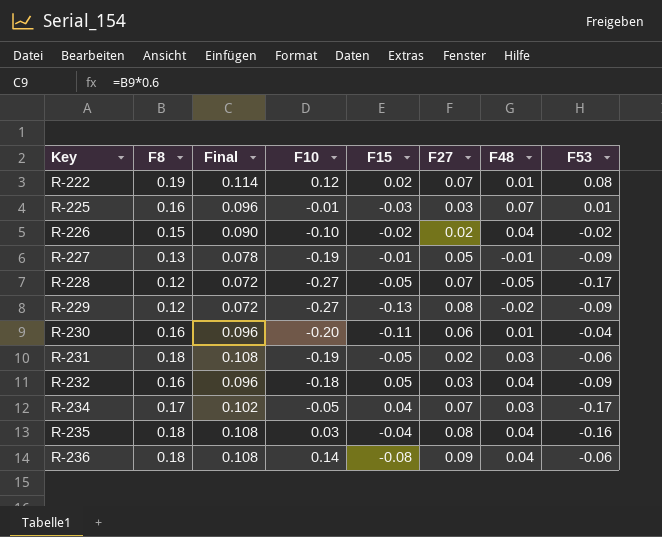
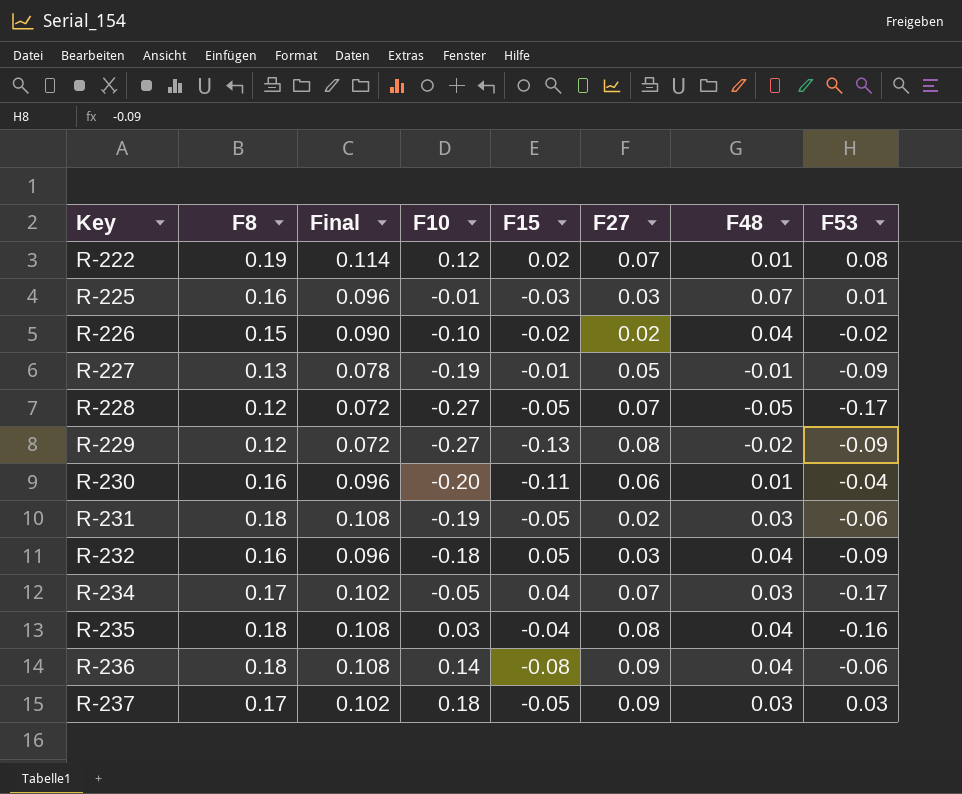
row R-237: none -> 0.17 | 0.102 | 0.18 | -0.05 | 0.09 | 0.03 | 0.03

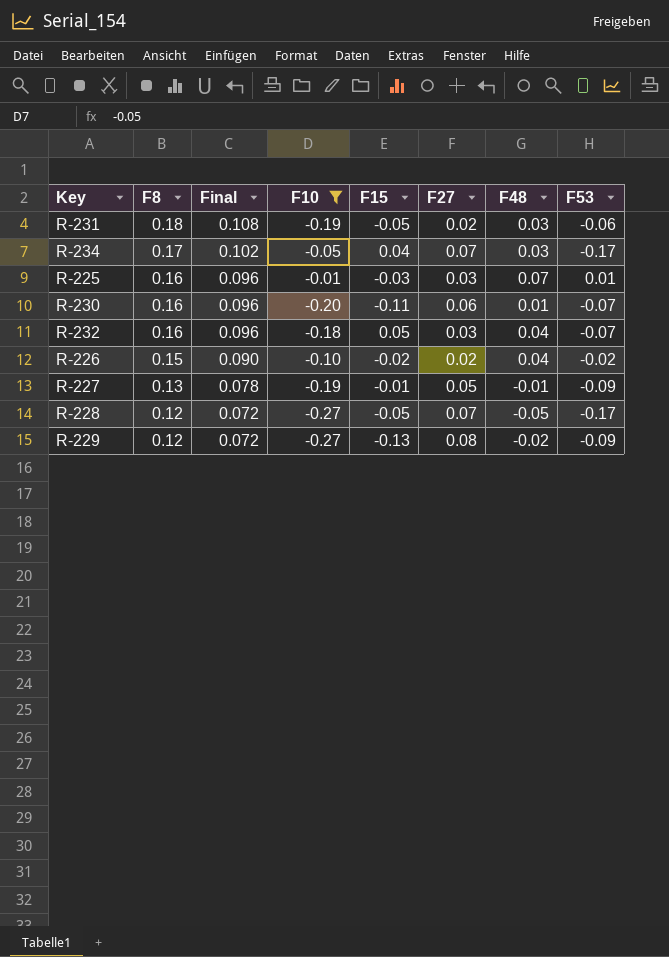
filter: none -> F10 <= -0.01
row order: Key ascending -> F8 descending
R-230 | F53: -0.04 -> -0.07
R-232 | F53: -0.09 -> -0.07

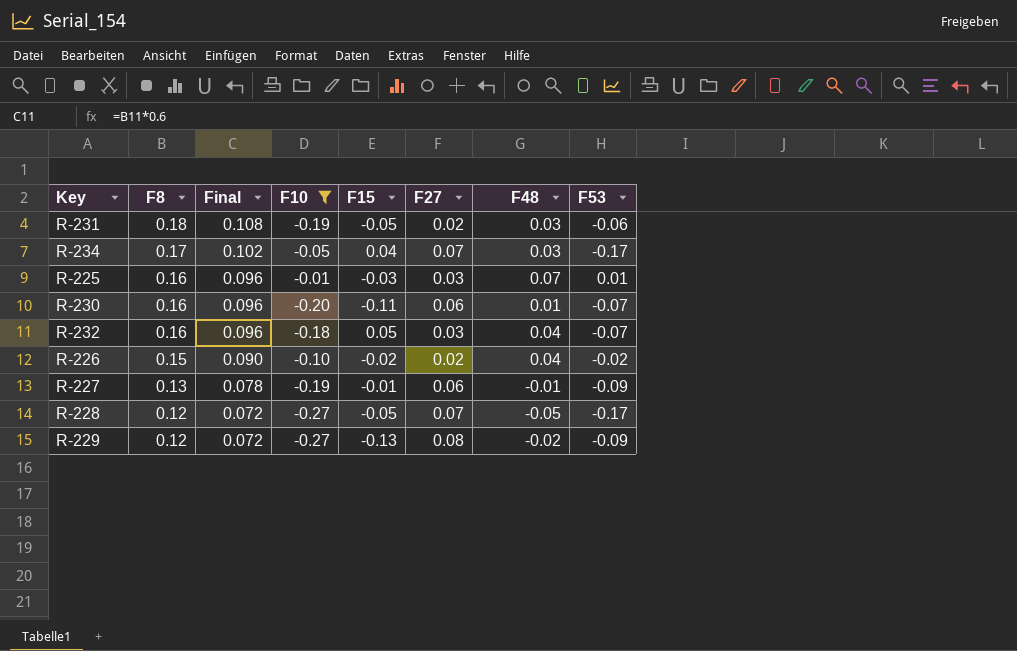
R-227 | F27: 0.05 -> 0.06

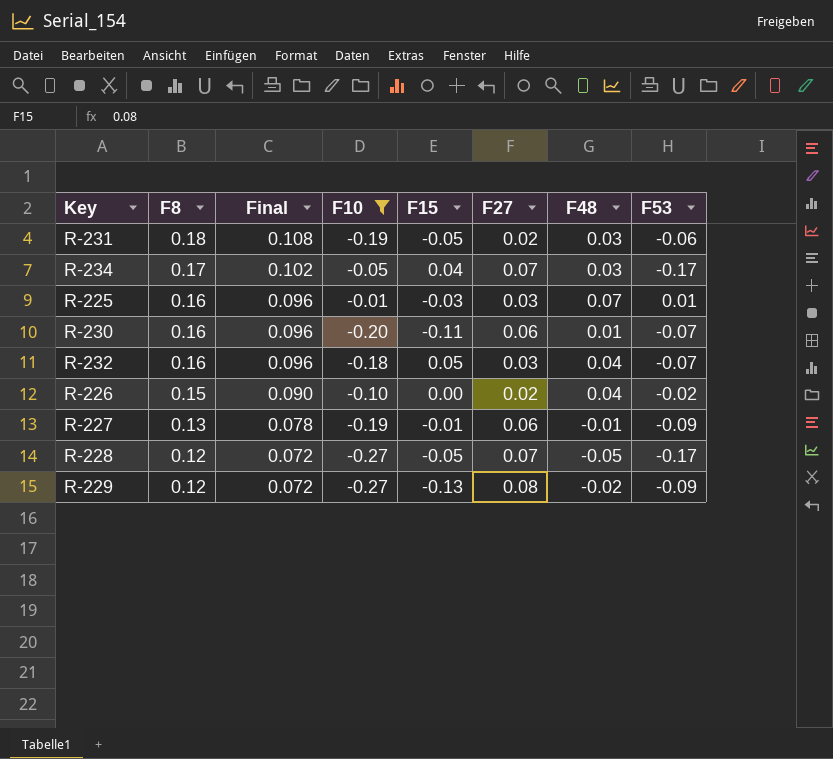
R-226 | F15: -0.02 -> 0.00

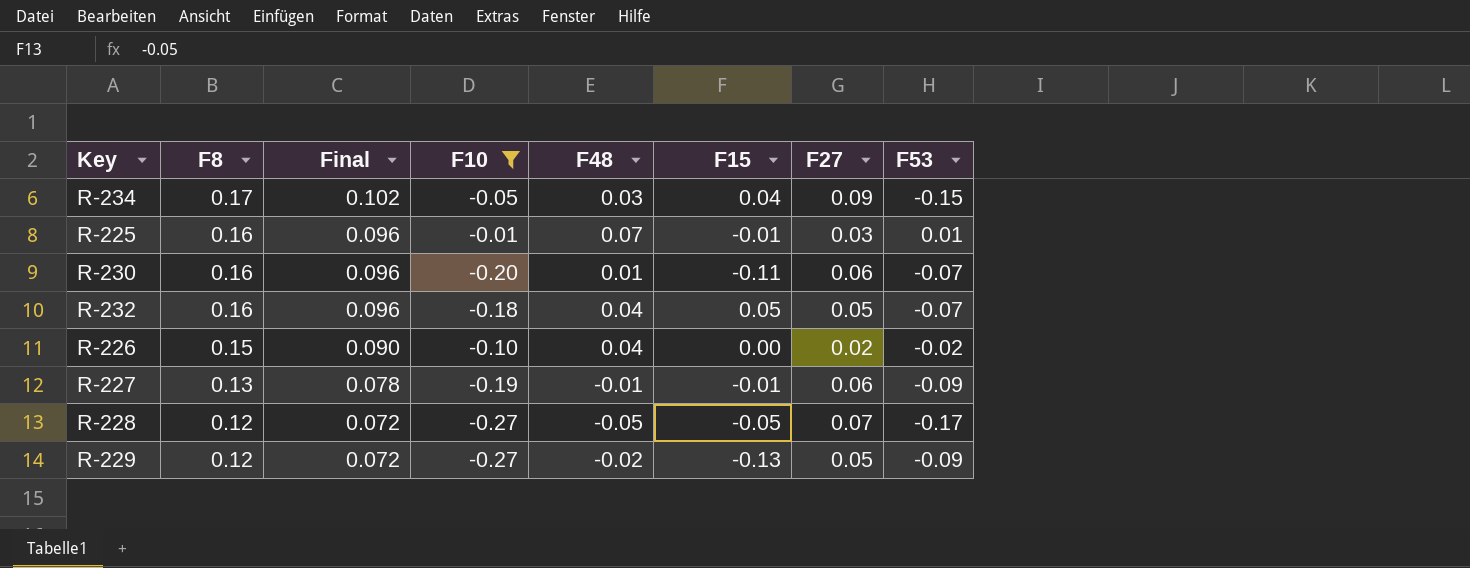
column F48 | position: 7 -> 5
row R-231: 0.18 | 0.108 | -0.19 | -0.05 | 0.02 | 0.03 | -0.06 -> none
R-234 | F27: 0.07 -> 0.09
R-234 | F53: -0.17 -> -0.15
R-225 | F15: -0.03 -> -0.01
R-232 | F27: 0.03 -> 0.05
R-229 | F27: 0.08 -> 0.05

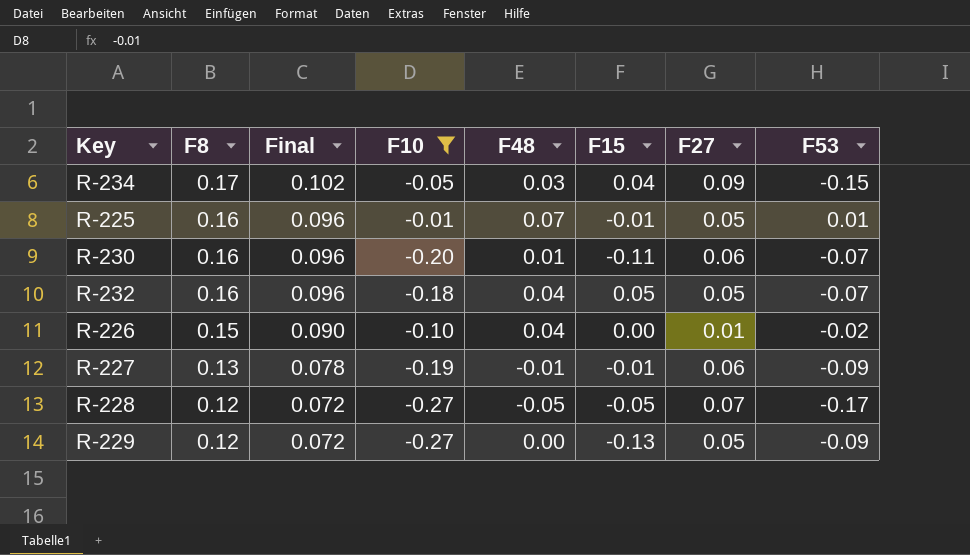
R-225 | F27: 0.03 -> 0.05
R-226 | F27: 0.02 -> 0.01
R-229 | F48: -0.02 -> 0.00

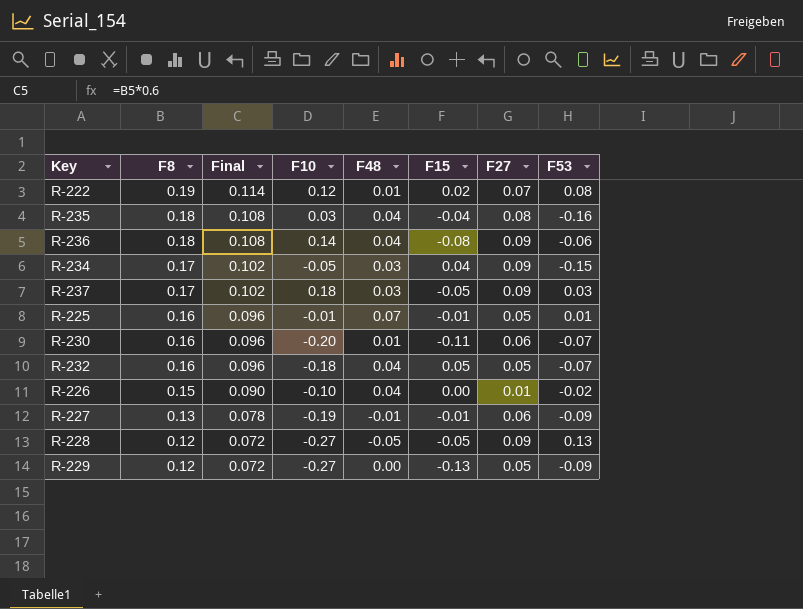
filter: F10 <= -0.01 -> none
R-228 | F27: 0.07 -> 0.09
R-228 | F53: -0.17 -> 0.13

